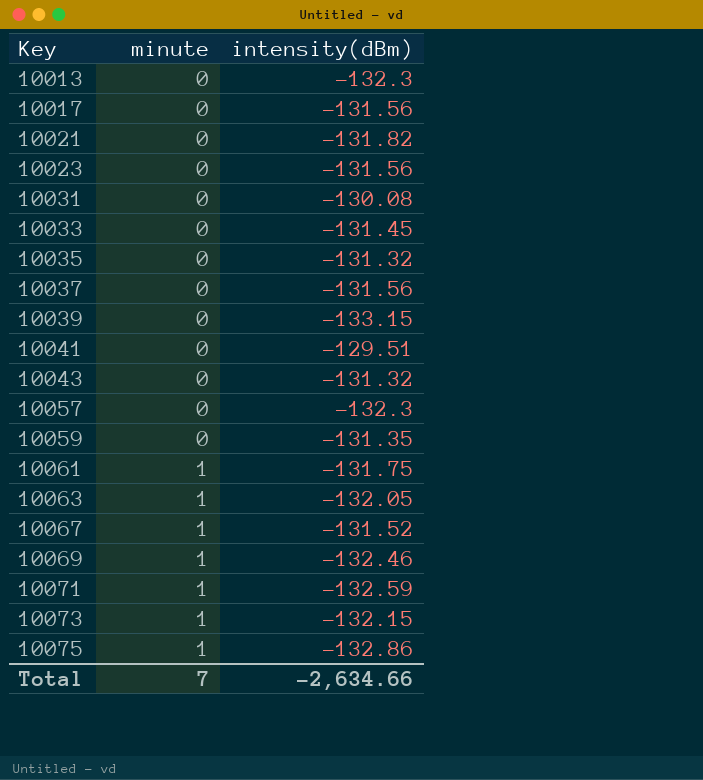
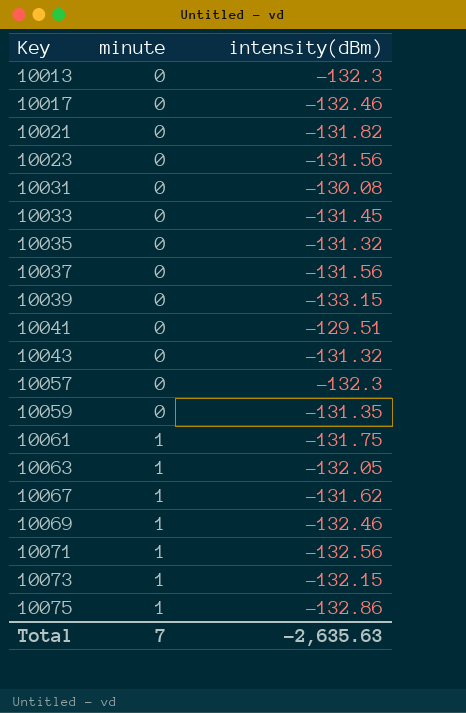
10017 | intensity(dBm): -131.56 -> -132.46
10067 | intensity(dBm): -131.52 -> -131.62
10071 | intensity(dBm): -132.59 -> -132.56
Total | intensity(dBm): -2,634.66 -> -2,635.63

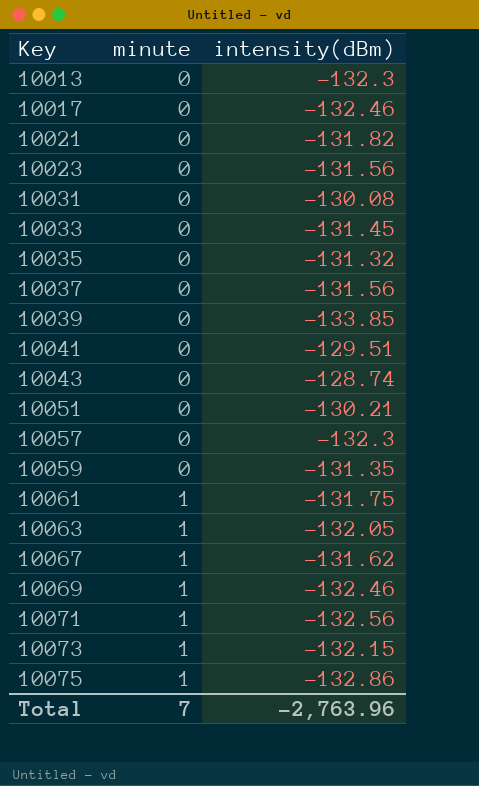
10039 | intensity(dBm): -133.15 -> -133.85
10043 | intensity(dBm): -131.32 -> -128.74
row 10051: none -> 0 | -130.21
Total | intensity(dBm): -2,635.63 -> -2,763.96

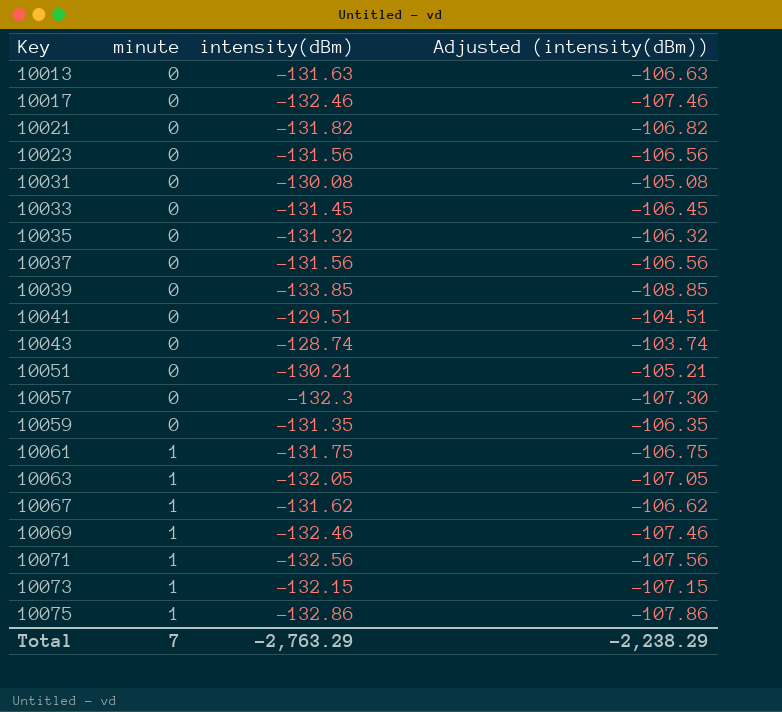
column Adjusted (intensity(dBm)) | formula: none -> [intensity(dBm)] + 25
10013 | intensity(dBm): -132.3 -> -131.63
Total | intensity(dBm): -2,763.96 -> -2,763.29

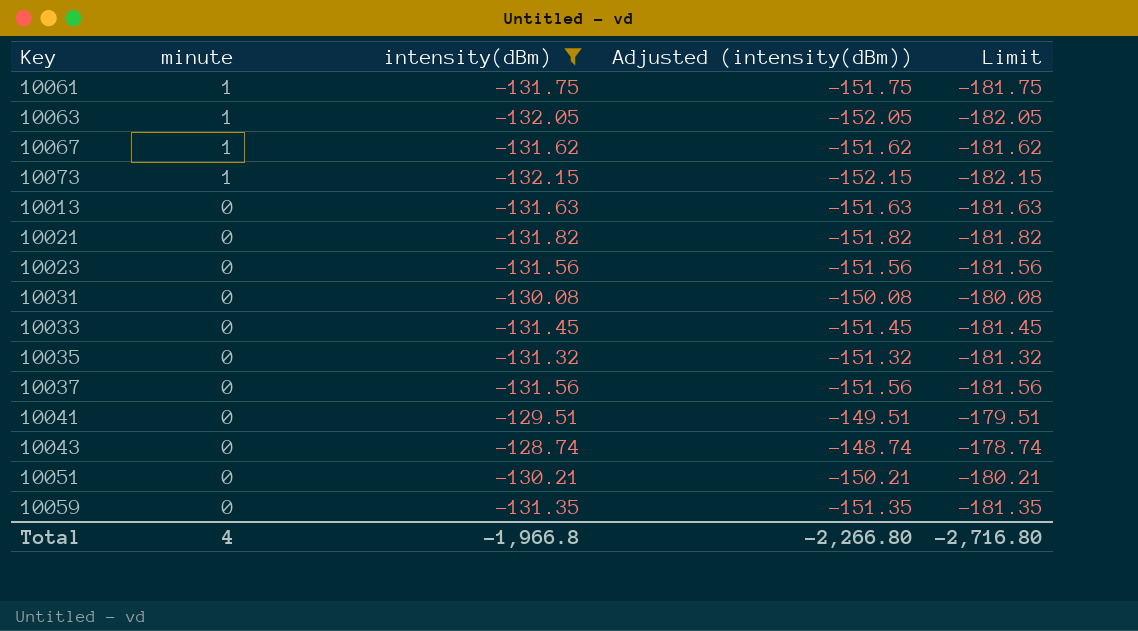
filter: none -> intensity(dBm) >= -132.15
row order: Key ascending -> minute descending
column Adjusted (intensity(dBm)) | formula: [intensity(dBm)] + 25 -> [intensity(dBm)] - 20
column Limit | formula: none -> [intensity(dBm)] - 50
Total | minute: 7 -> 4
Total | intensity(dBm): -2,763.29 -> -1,966.8
Total | Adjusted (intensity(dBm)): -2,238.29 -> -2,266.80

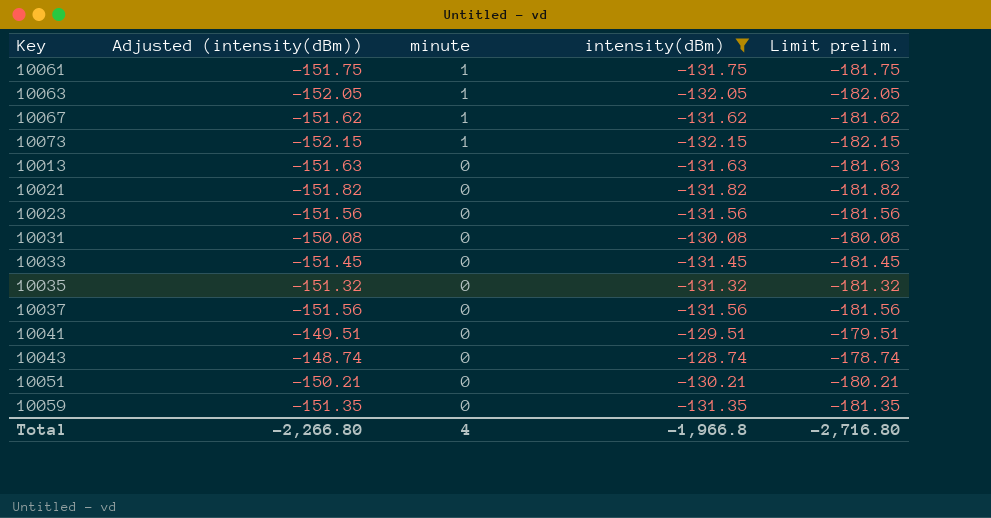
column Adjusted (intensity(dBm)) | position: 4 -> 2
column name: Limit -> Limit prelim.

